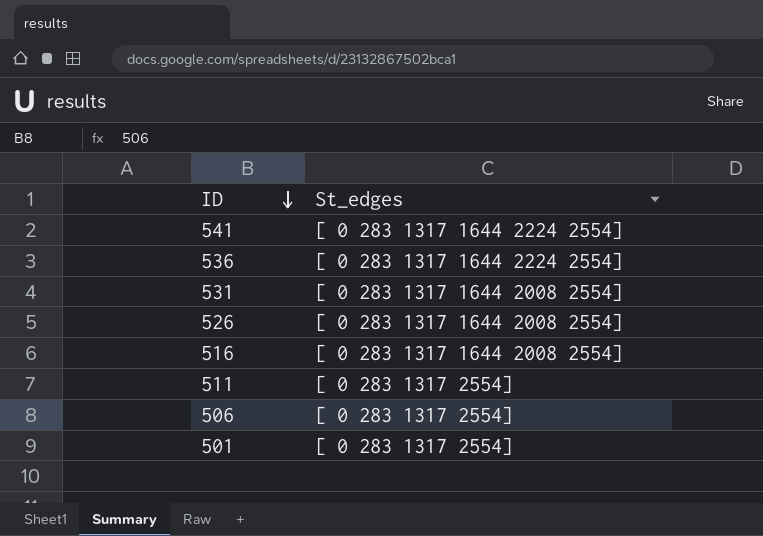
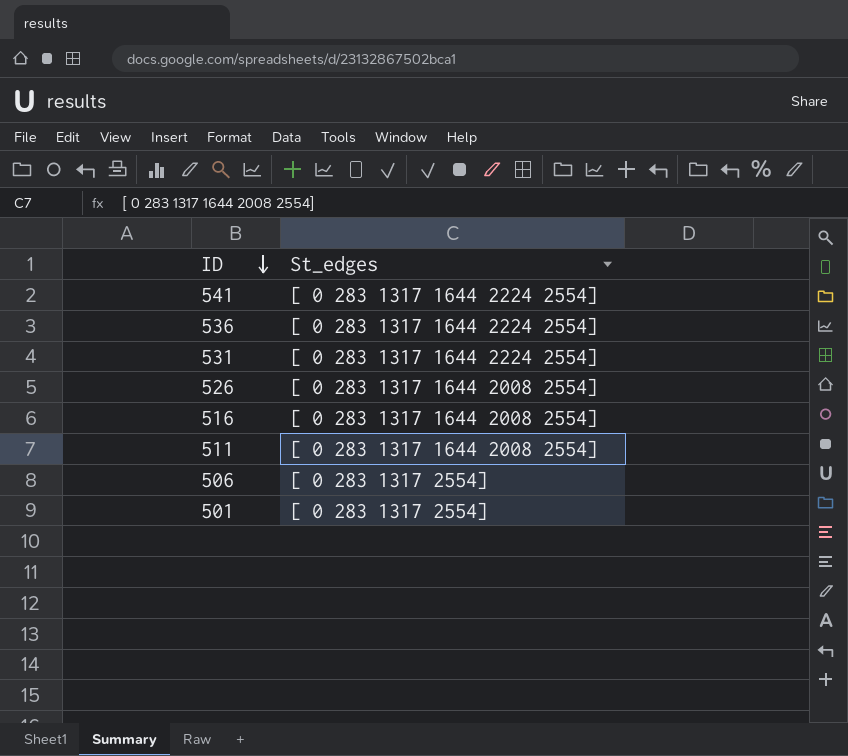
531 | St_edges: [ 0 283 1317 1644 2008 2554] -> [ 0 283 1317 1644 2224 2554]
511 | St_edges: [ 0 283 1317 2554] -> [ 0 283 1317 1644 2008 2554]

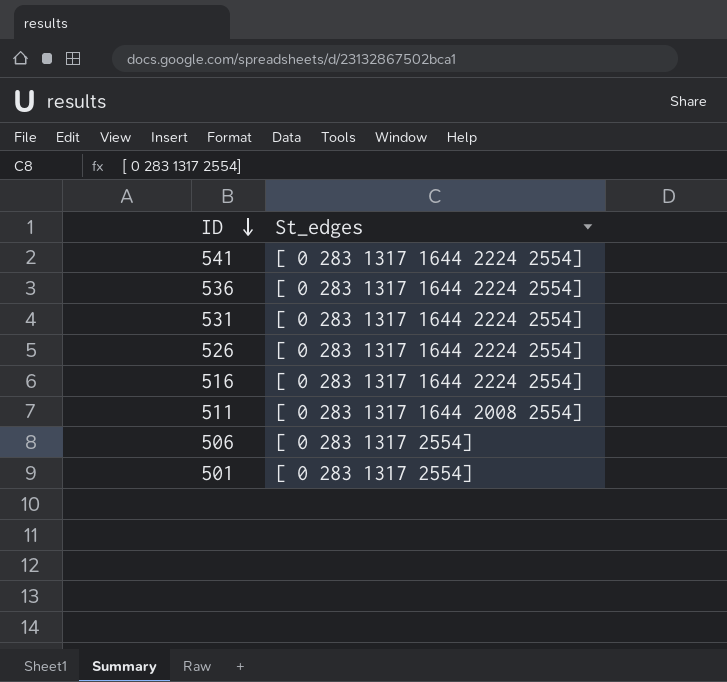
526 | St_edges: [ 0 283 1317 1644 2008 2554] -> [ 0 283 1317 1644 2224 2554]
516 | St_edges: [ 0 283 1317 1644 2008 2554] -> [ 0 283 1317 1644 2224 2554]

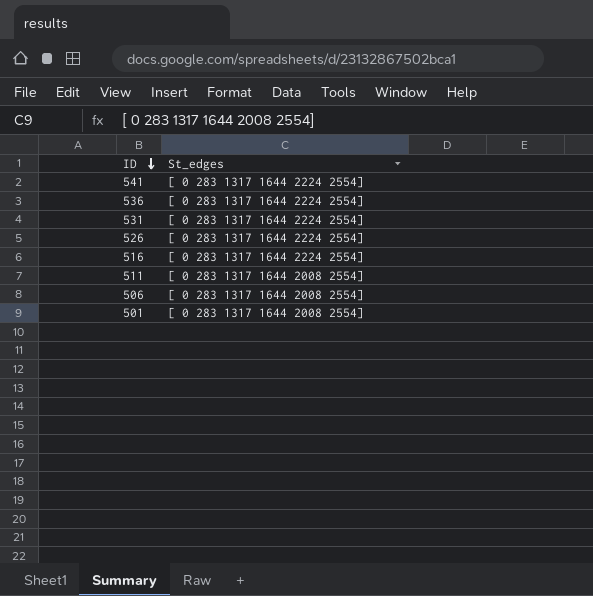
506 | St_edges: [ 0 283 1317 2554] -> [ 0 283 1317 1644 2008 2554]
501 | St_edges: [ 0 283 1317 2554] -> [ 0 283 1317 1644 2008 2554]

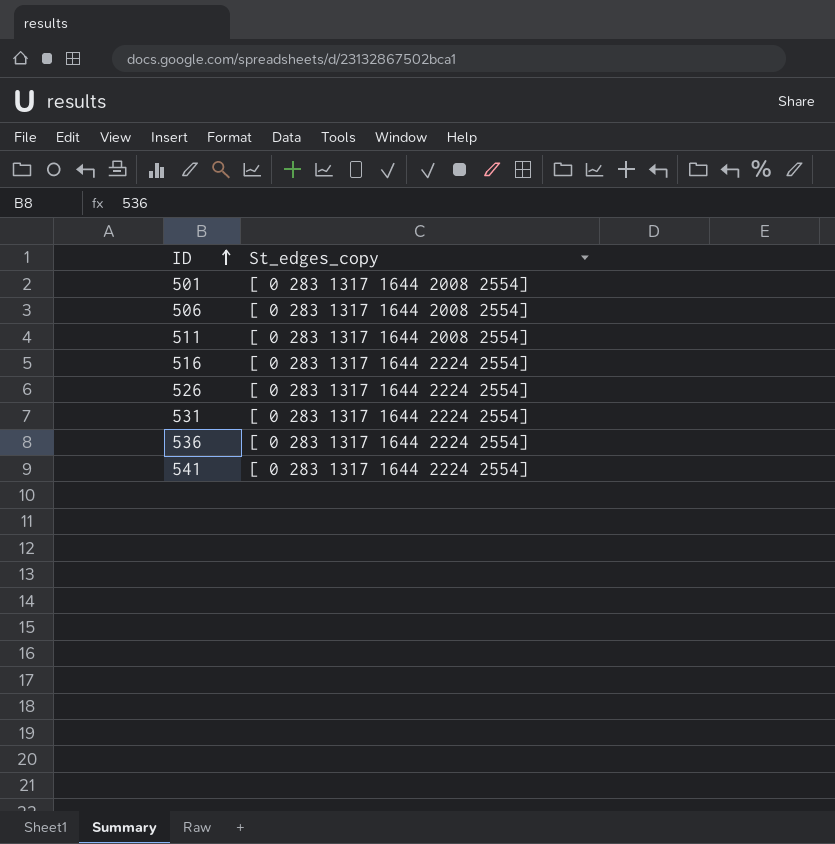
row order: ID descending -> ID ascending
column name: St_edges -> St_edges_copy

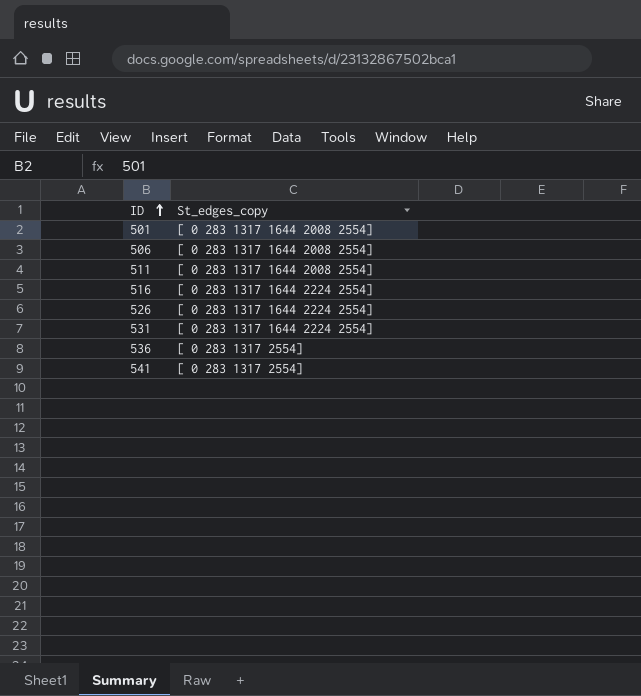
536 | St_edges_copy: [ 0 283 1317 1644 2224 2554] -> [ 0 283 1317 2554]
541 | St_edges_copy: [ 0 283 1317 1644 2224 2554] -> [ 0 283 1317 2554]

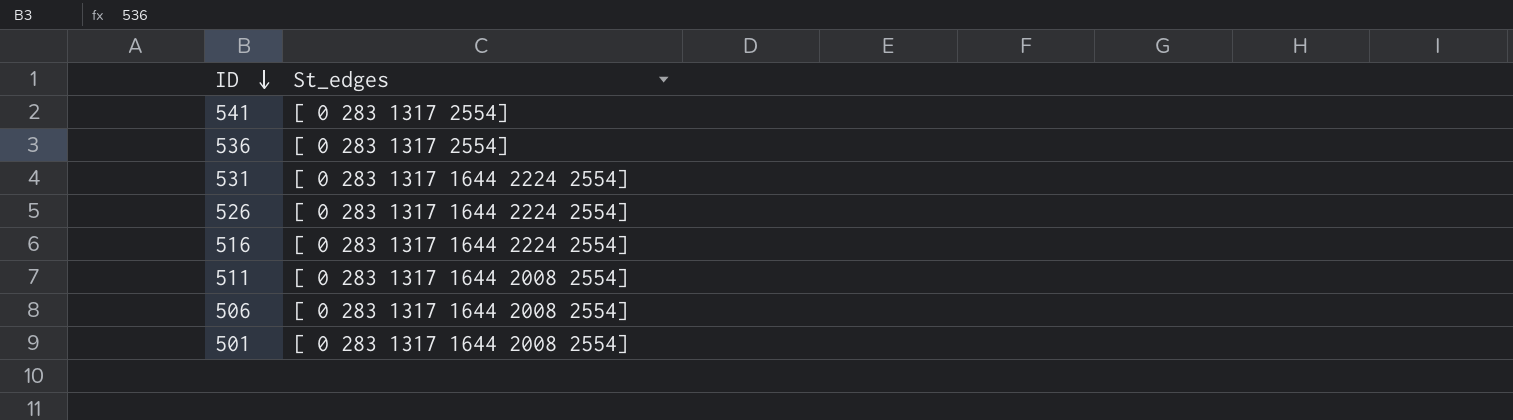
row order: ID ascending -> ID descending
column name: St_edges_copy -> St_edges

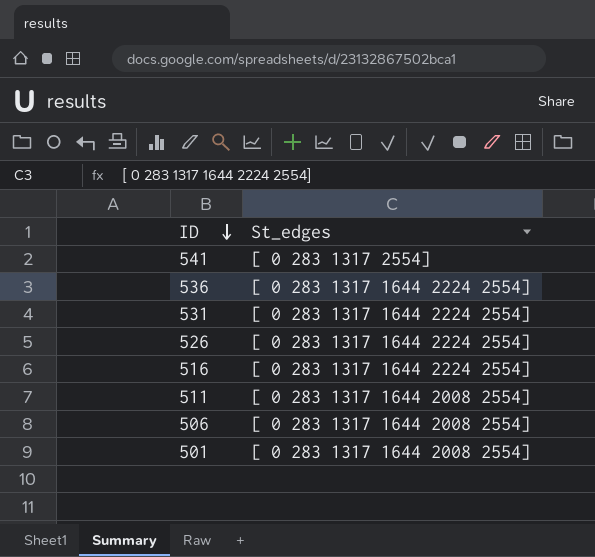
536 | St_edges: [ 0 283 1317 2554] -> [ 0 283 1317 1644 2224 2554]

